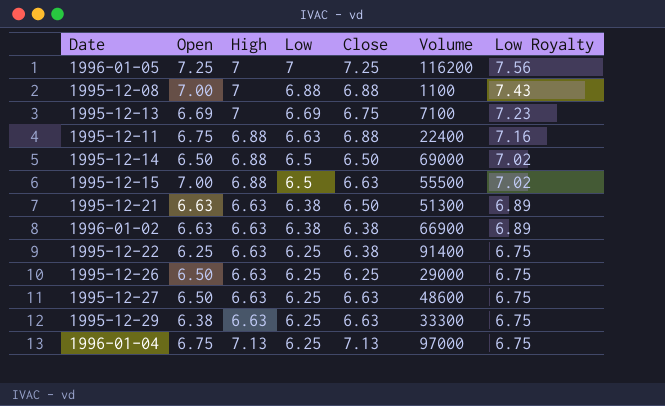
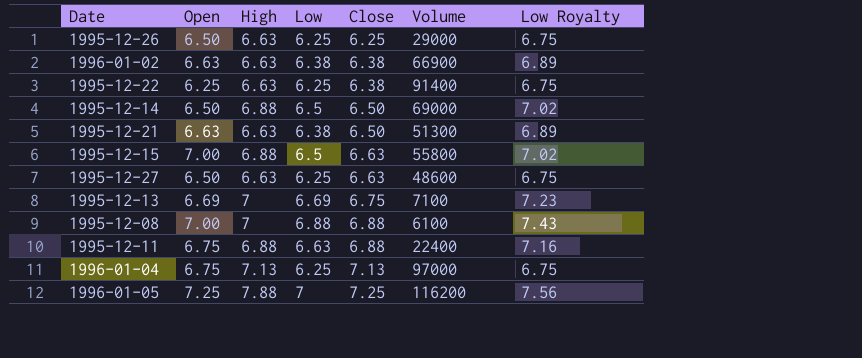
row order: Low descending -> Close ascending
row 1995-12-29: 6.38 | 6.63 | 6.25 | 6.63 | 33300 | 6.75 -> none
1995-12-15 | Volume: 55500 -> 55800
1995-12-08 | Volume: 1100 -> 6100
1996-01-05 | High: 7 -> 7.88

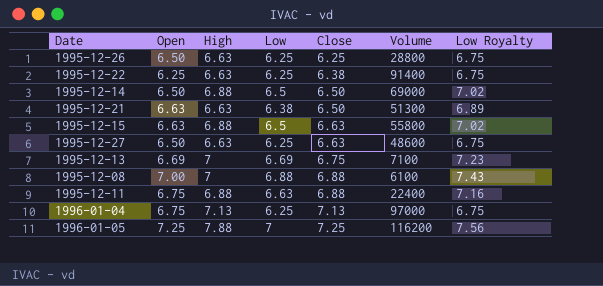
row 1996-01-02: 6.63 | 6.63 | 6.38 | 6.38 | 66900 | 6.89 -> none
1995-12-26 | Volume: 29000 -> 28800
1995-12-15 | Open: 7.00 -> 6.63

